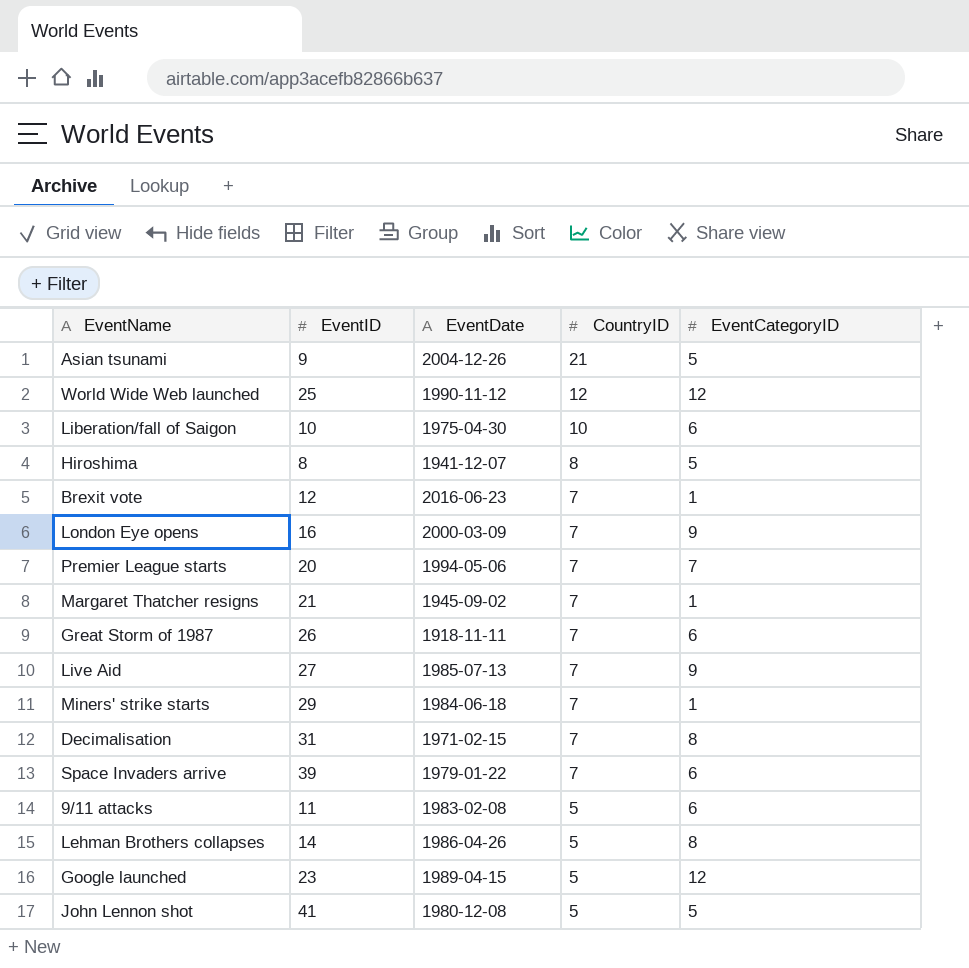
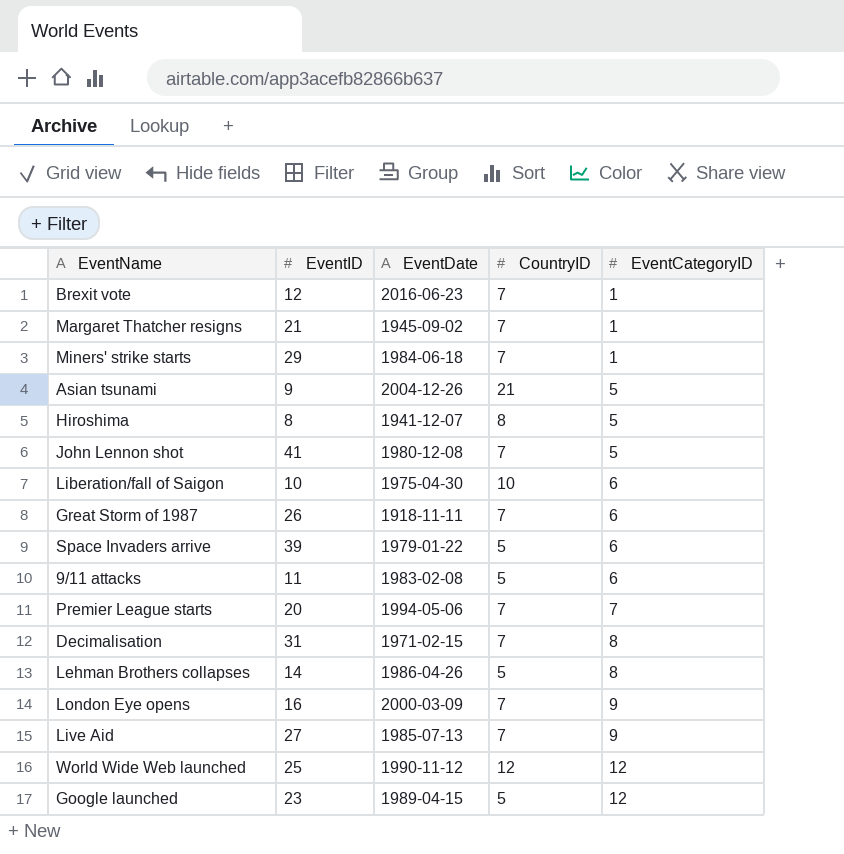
row order: CountryID descending -> EventCategoryID ascending
John Lennon shot | CountryID: 5 -> 7
Space Invaders arrive | CountryID: 7 -> 5

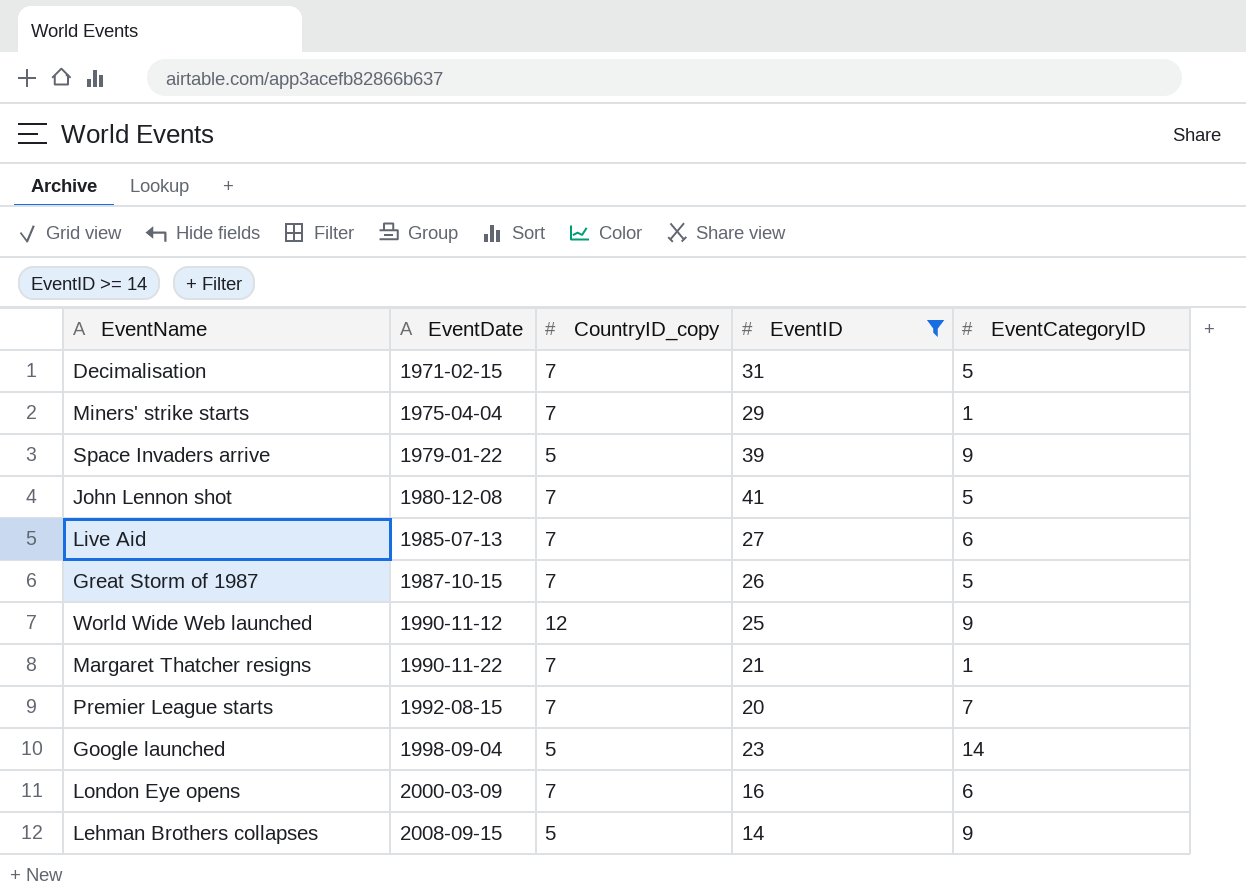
filter: none -> EventID >= 14
row order: EventCategoryID ascending -> EventDate ascending
column name: CountryID -> CountryID_copy
column EventID | position: 2 -> 4
Decimalisation | EventCategoryID: 8 -> 5
Miners' strike starts | EventDate: 1984-06-18 -> 1975-04-04
Space Invaders arrive | EventCategoryID: 6 -> 9
Live Aid | EventCategoryID: 9 -> 6
Great Storm of 1987 | EventDate: 1918-11-11 -> 1987-10-15
Great Storm of 1987 | EventCategoryID: 6 -> 5
World Wide Web launched | EventCategoryID: 12 -> 9
Margaret Thatcher resigns | EventDate: 1945-09-02 -> 1990-11-22
Premier League starts | EventDate: 1994-05-06 -> 1992-08-15
Google launched | EventDate: 1989-04-15 -> 1998-09-04
Google launched | EventCategoryID: 12 -> 14
London Eye opens | EventCategoryID: 9 -> 6
Lehman Brothers collapses | EventDate: 1986-04-26 -> 2008-09-15
Lehman Brothers collapses | EventCategoryID: 8 -> 9

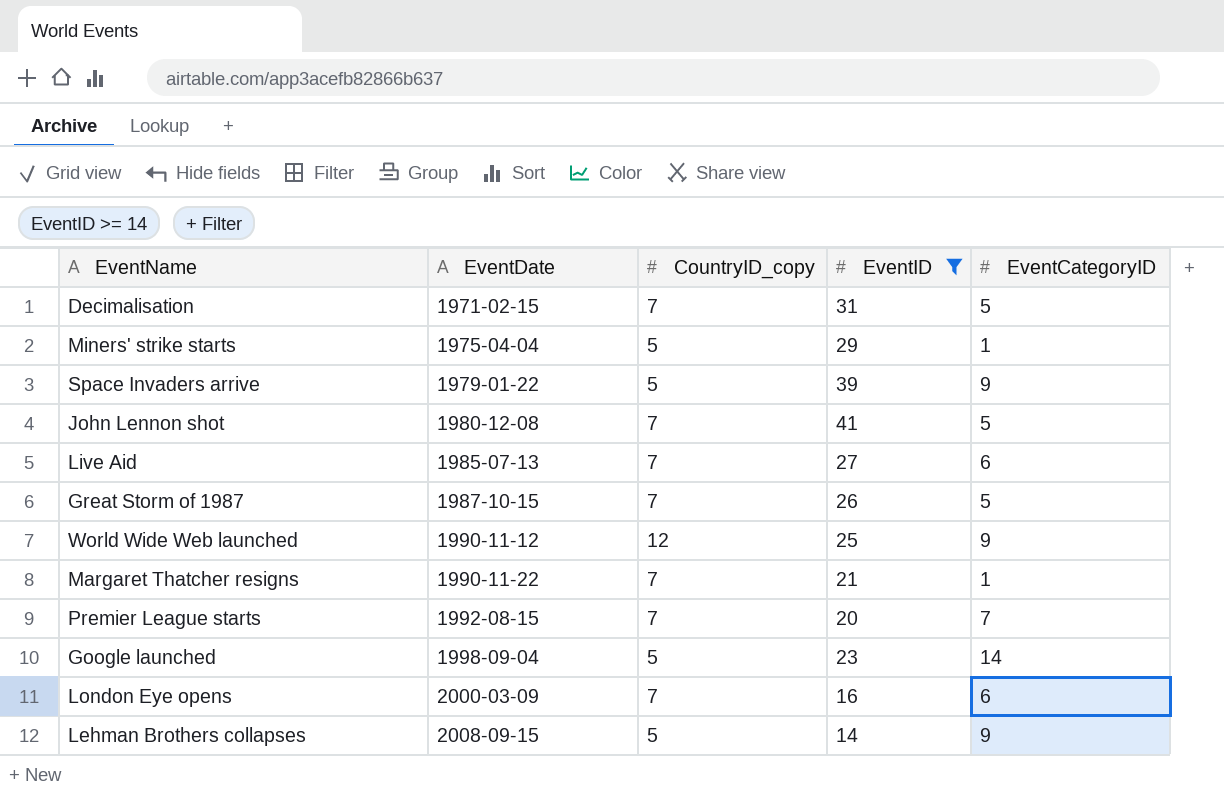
Miners' strike starts | CountryID_copy: 7 -> 5

